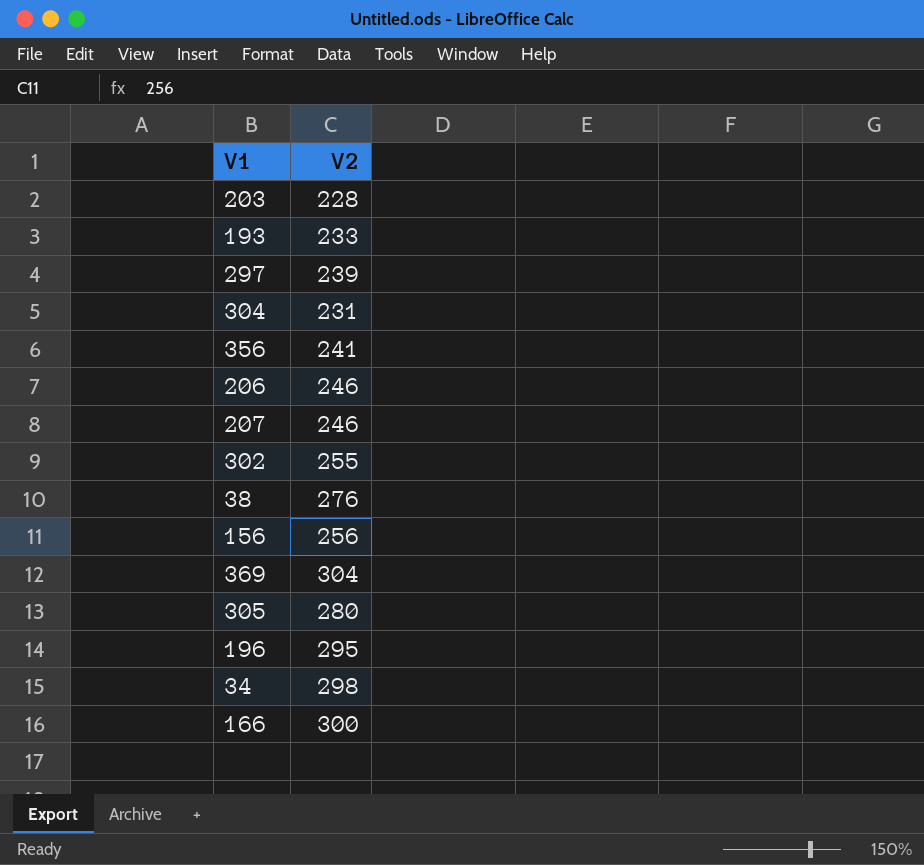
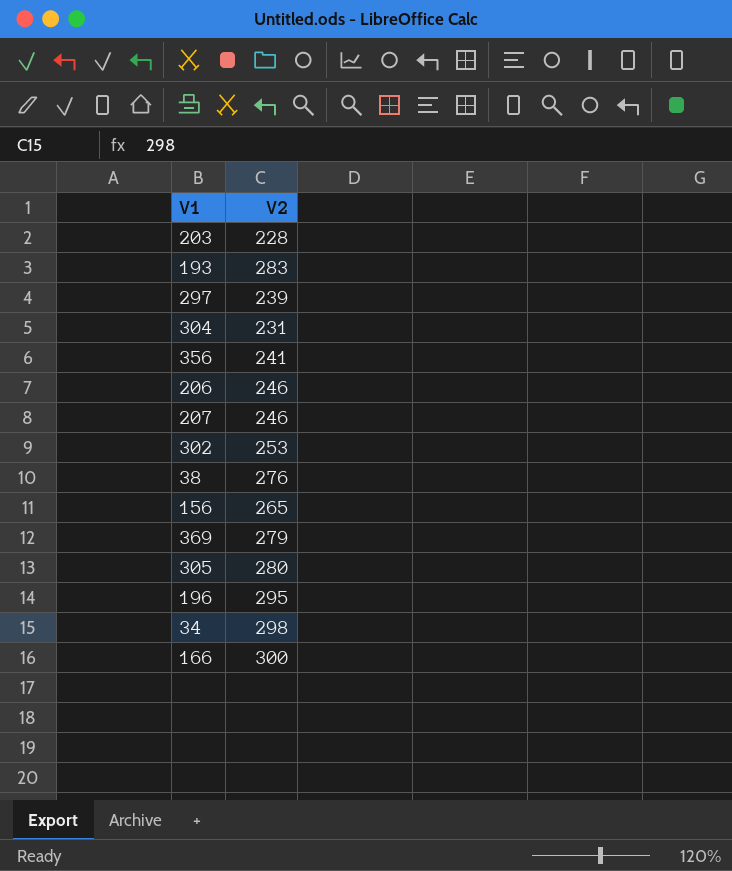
193 | V2: 233 -> 283
302 | V2: 255 -> 253
156 | V2: 256 -> 265
369 | V2: 304 -> 279

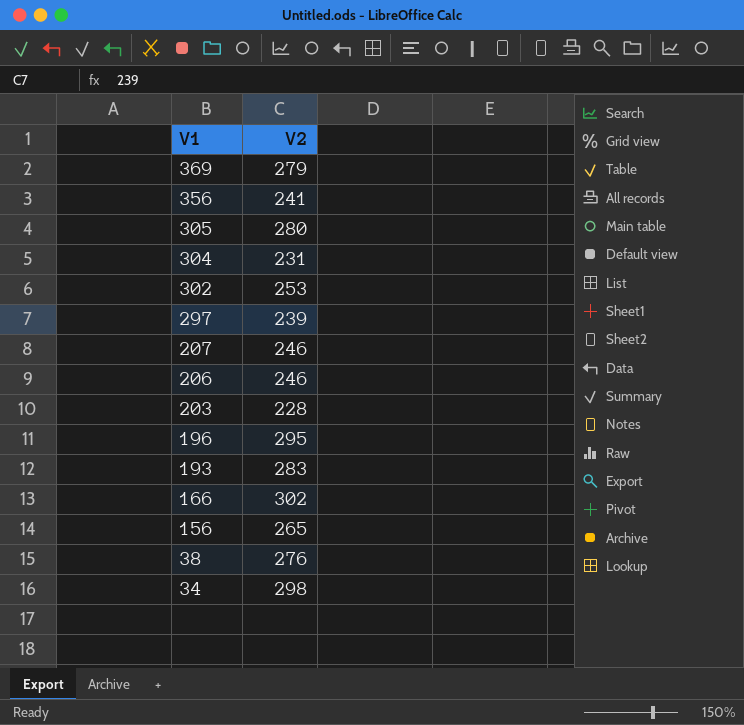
row order: none -> V1 descending
166 | V2: 300 -> 302

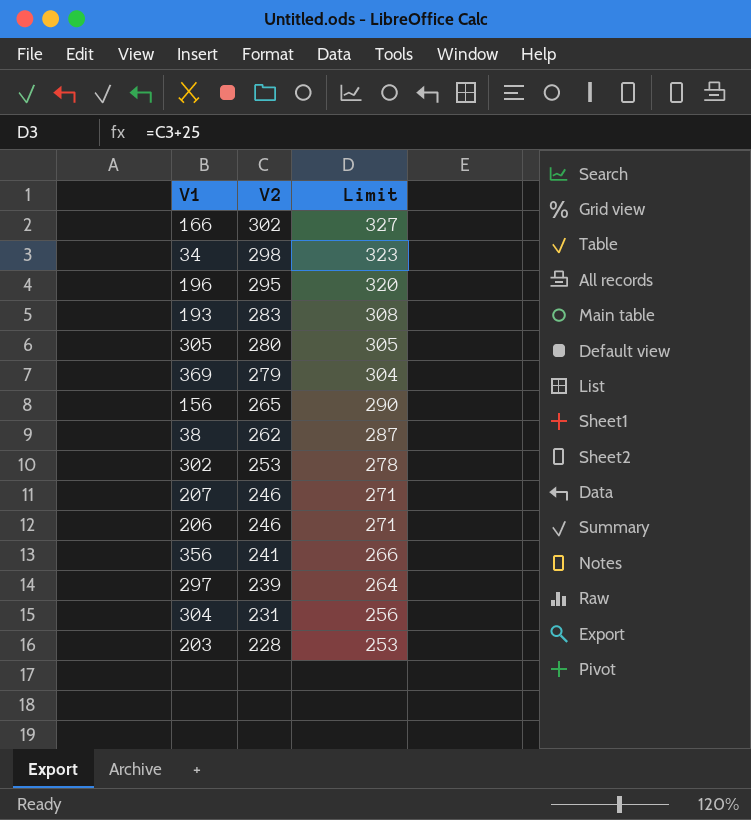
row order: V1 descending -> V2 descending
column Limit | formula: none -> [V2] + 25
38 | V2: 276 -> 262

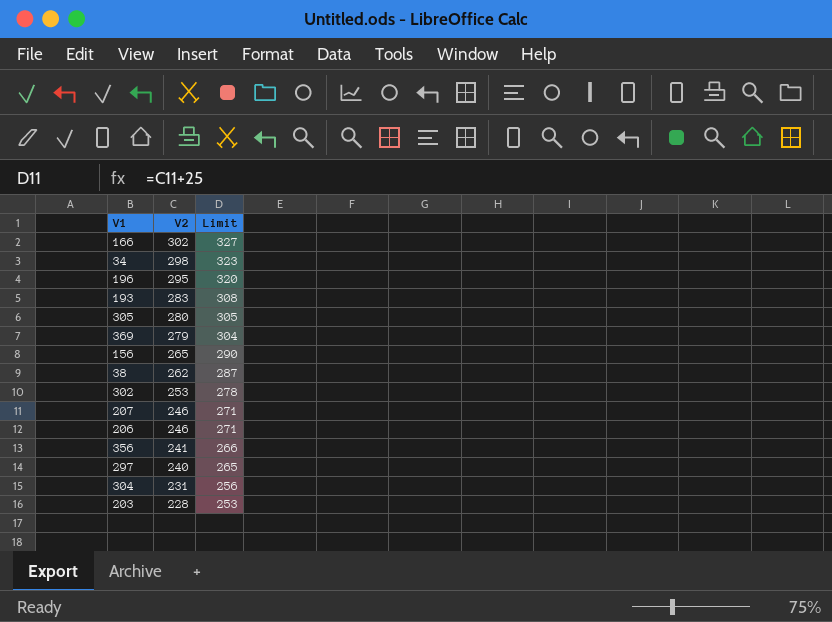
297 | V2: 239 -> 240
297 | Limit: 264 -> 265

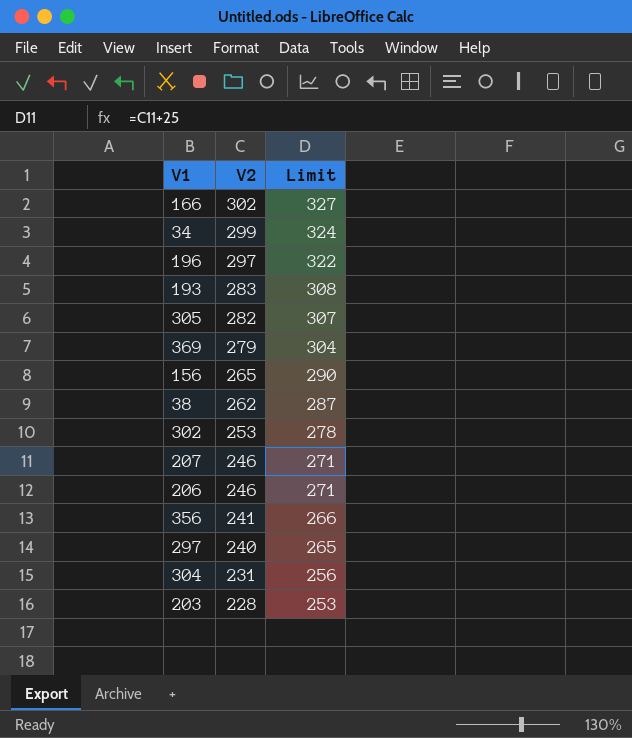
34 | V2: 298 -> 299
34 | Limit: 323 -> 324
196 | V2: 295 -> 297
196 | Limit: 320 -> 322
305 | V2: 280 -> 282
305 | Limit: 305 -> 307

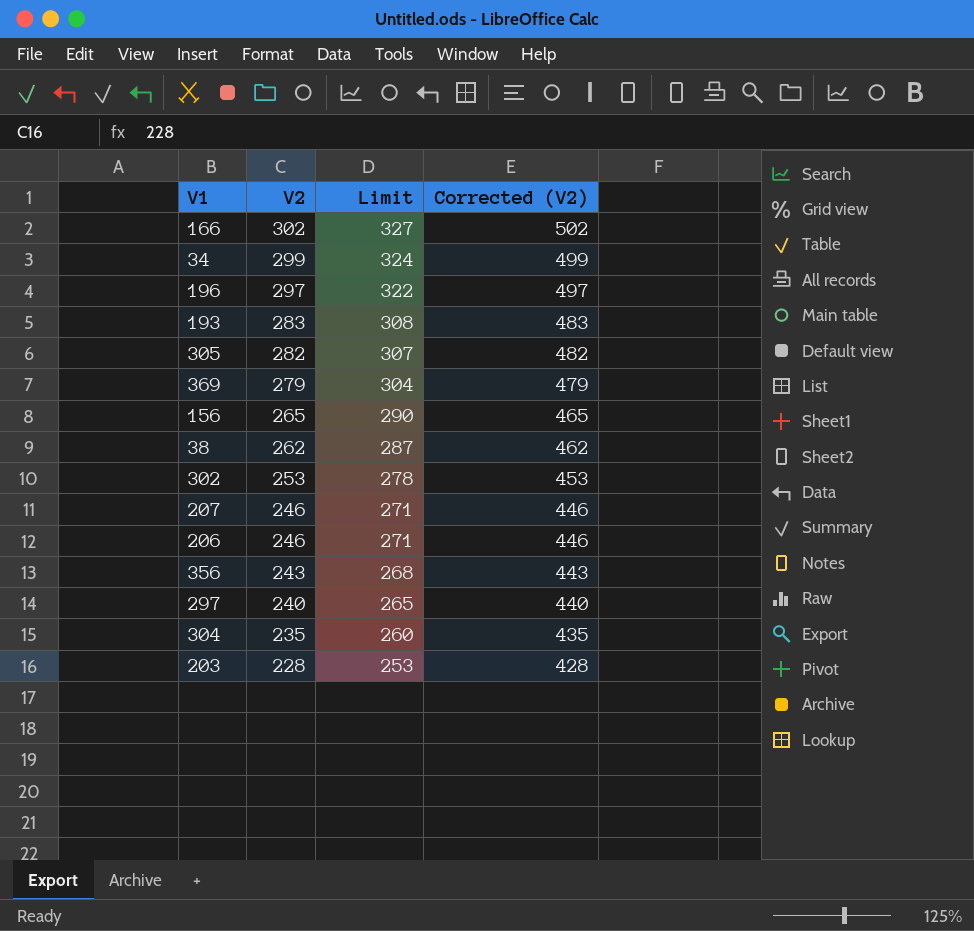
column Corrected (V2) | formula: none -> [V2] + 200
356 | V2: 241 -> 243
356 | Limit: 266 -> 268
304 | V2: 231 -> 235
304 | Limit: 256 -> 260

